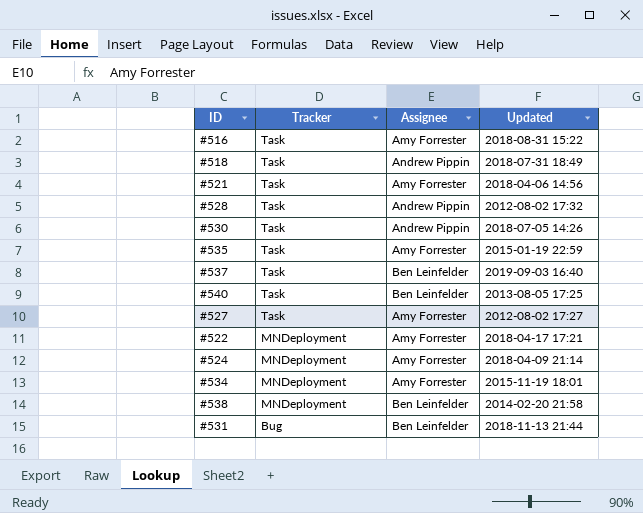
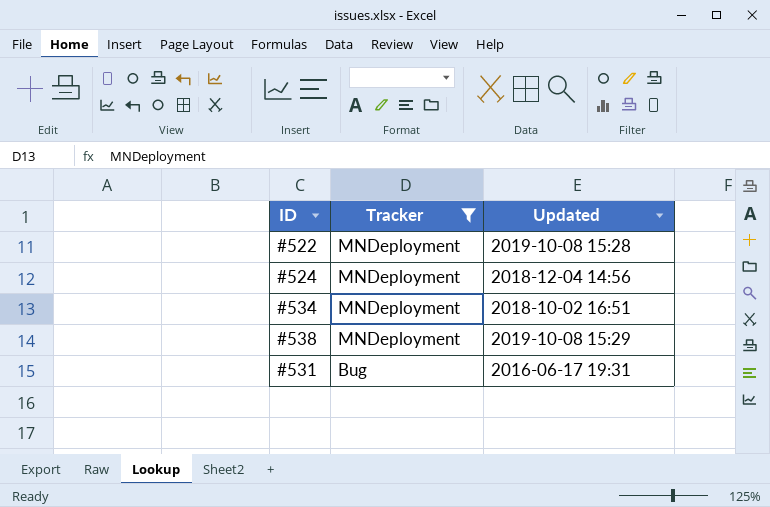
filter: none -> Tracker != Task
column Assignee | position: 3 -> none
#522 | Updated: 2018-04-17 17:21 -> 2019-10-08 15:28
#524 | Updated: 2018-04-09 21:14 -> 2018-12-04 14:56
#534 | Updated: 2015-11-19 18:01 -> 2018-10-02 16:51
#538 | Updated: 2014-02-20 21:58 -> 2019-10-08 15:29
#531 | Updated: 2018-11-13 21:44 -> 2016-06-17 19:31

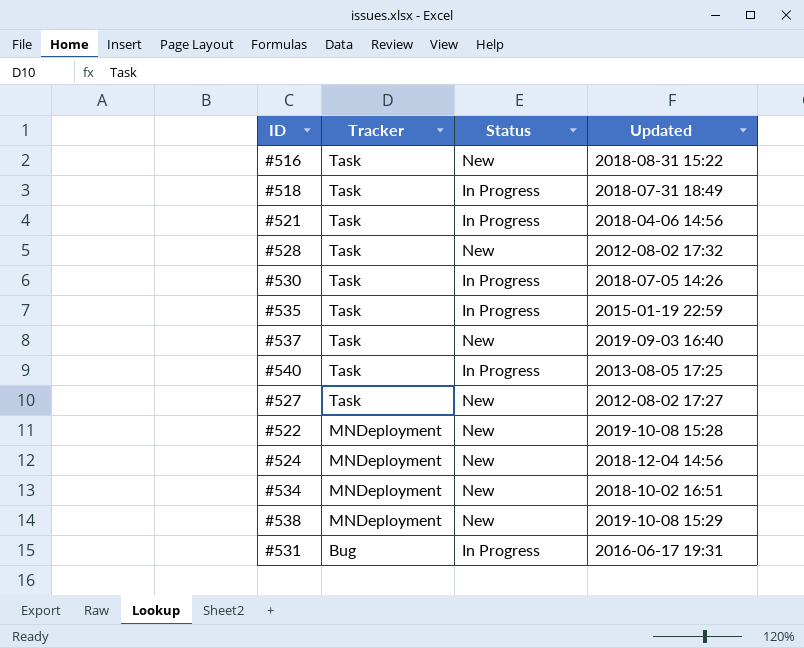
filter: Tracker != Task -> none
column Status | position: none -> 3

